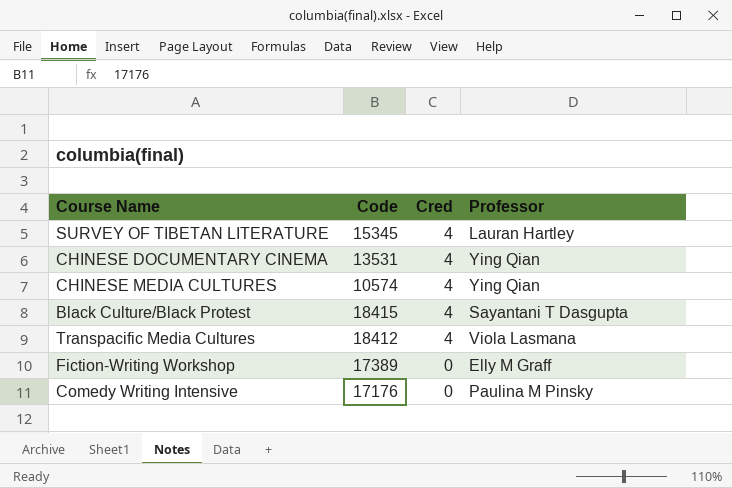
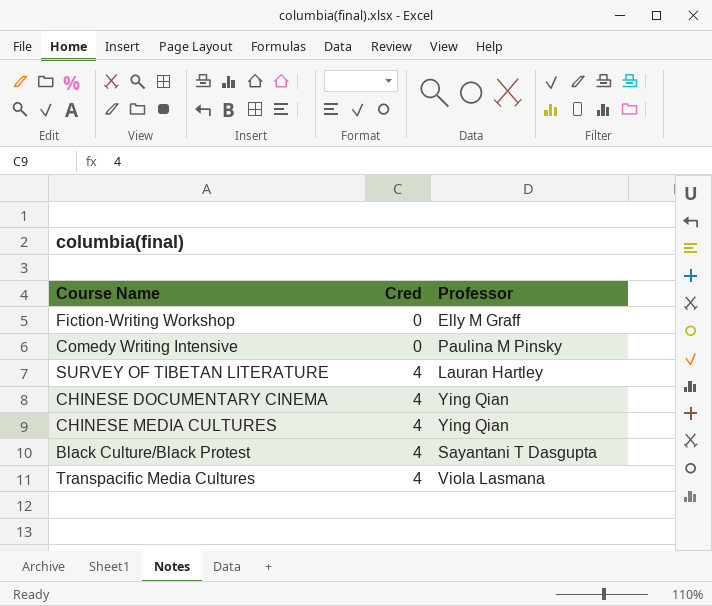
row order: Cred descending -> Cred ascending
column Code | position: 2 -> none

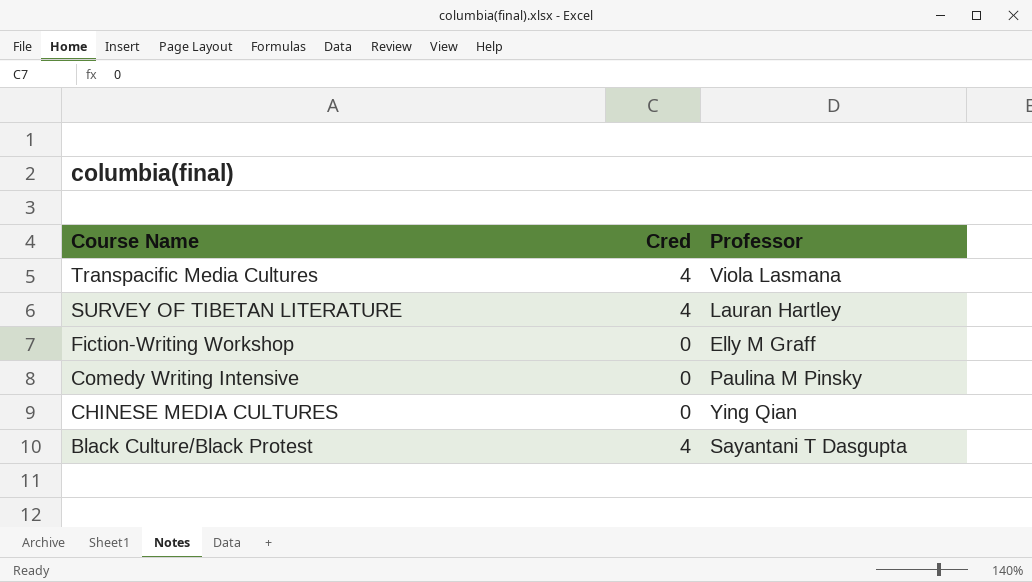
row order: Cred ascending -> Course Name descending
row CHINESE DOCUMENTARY CINEMA: 4 | Ying Qian -> none
CHINESE MEDIA CULTURES | Cred: 4 -> 0

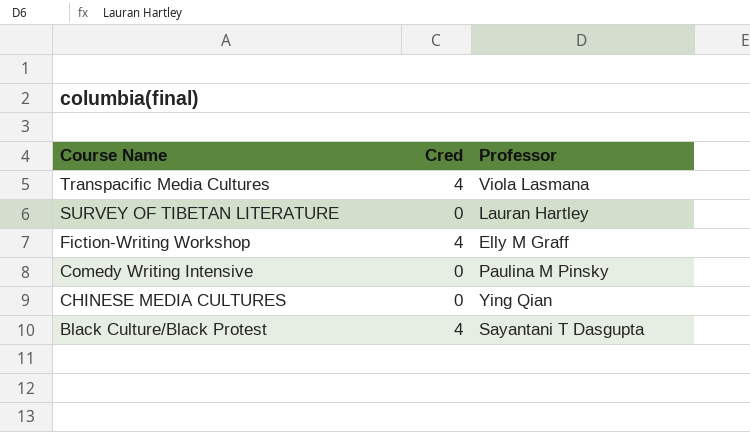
SURVEY OF TIBETAN LITERATURE | Cred: 4 -> 0
Fiction-Writing Workshop | Cred: 0 -> 4

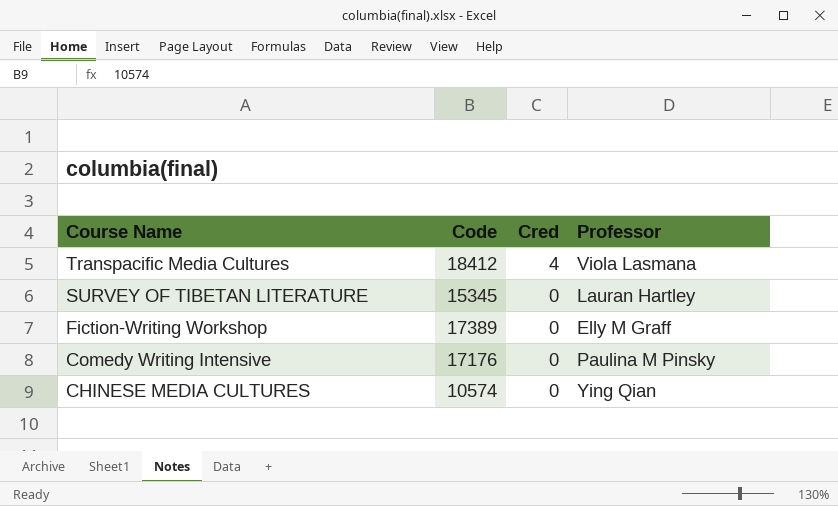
column Code | position: none -> 2
row Black Culture/Black Protest: 4 | Sayantani T Dasgupta -> none
Fiction-Writing Workshop | Cred: 4 -> 0

